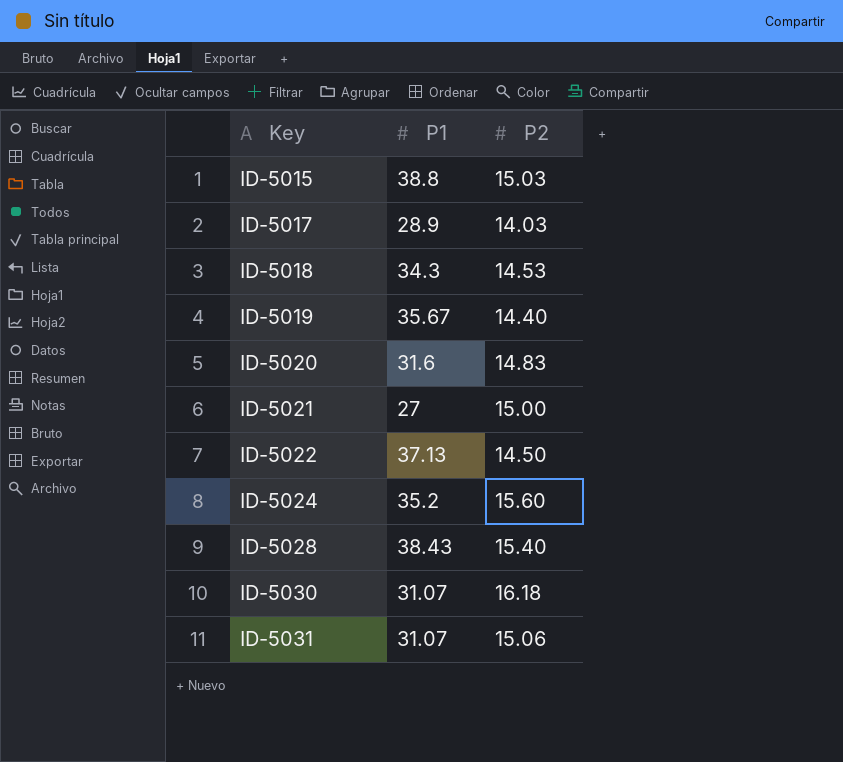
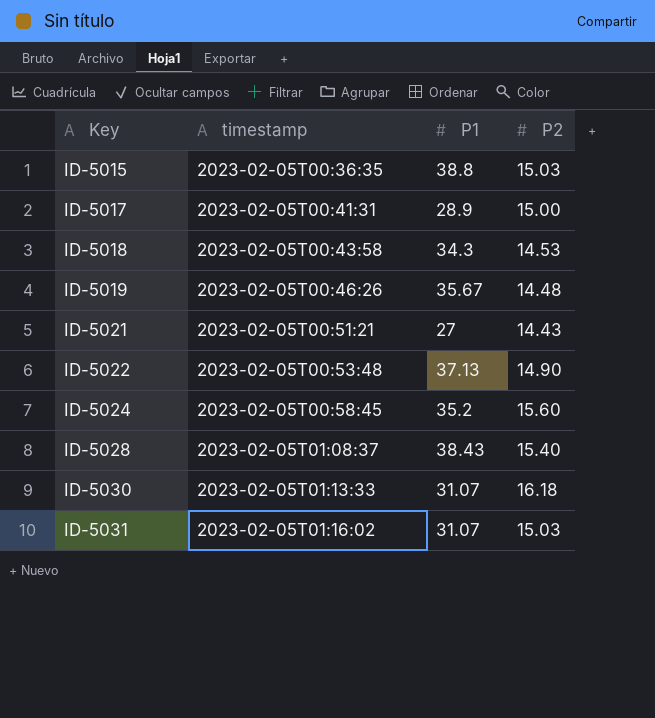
column timestamp | position: none -> 2
row ID-5020: 31.6 | 14.83 -> none
ID-5017 | P2: 14.03 -> 15.00
ID-5019 | P2: 14.40 -> 14.48
ID-5021 | P2: 15.00 -> 14.43
ID-5022 | P2: 14.50 -> 14.90
ID-5031 | P2: 15.06 -> 15.03

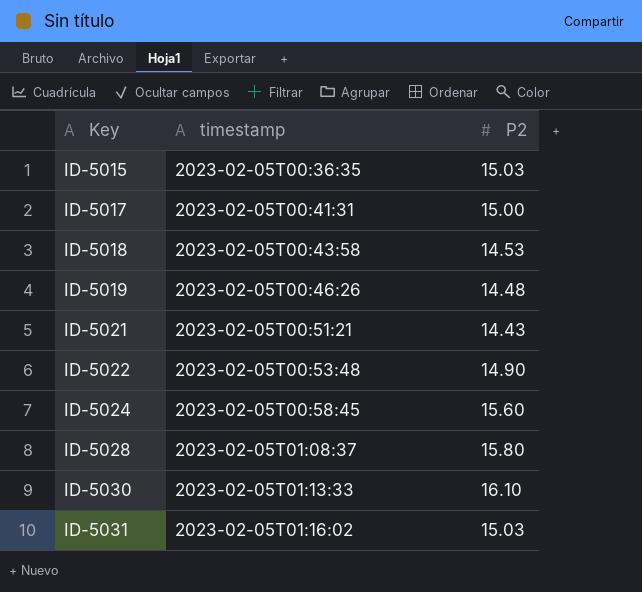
column P1 | position: 3 -> none
ID-5028 | P2: 15.40 -> 15.80
ID-5030 | P2: 16.18 -> 16.10

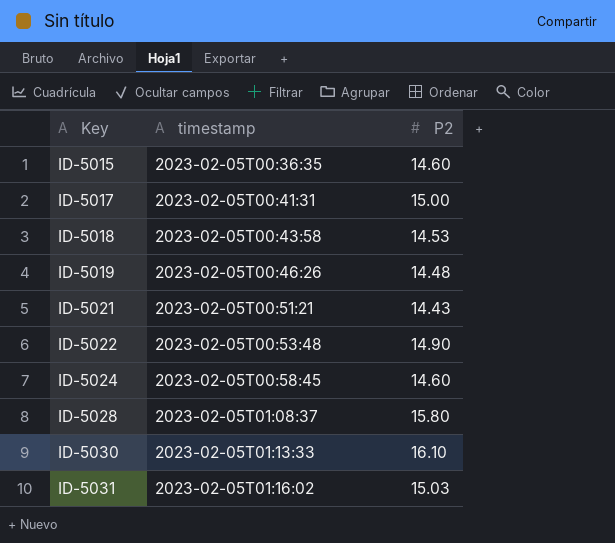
ID-5015 | P2: 15.03 -> 14.60
ID-5024 | P2: 15.60 -> 14.60

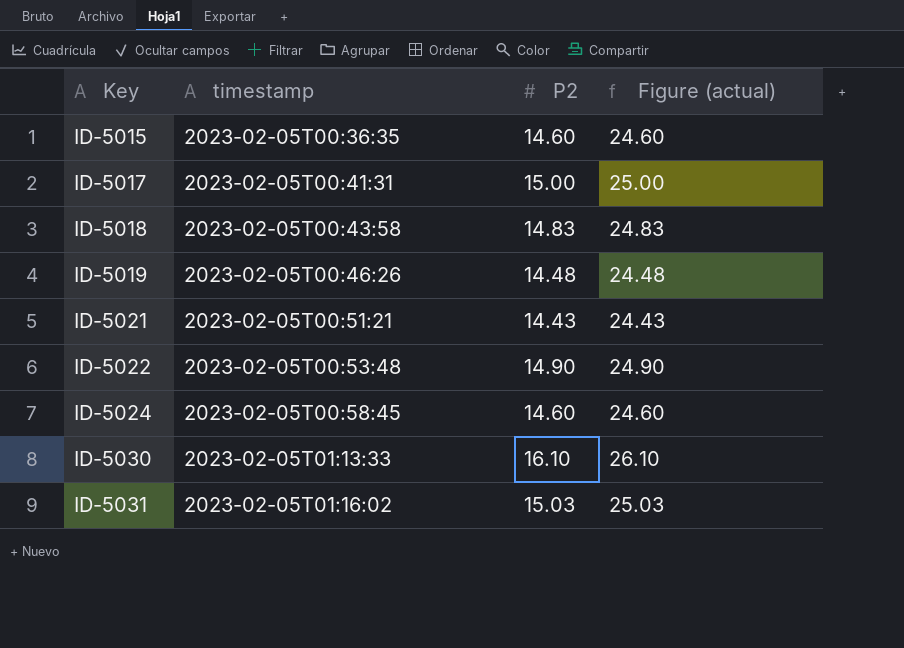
column Figure (actual) | formula: none -> [P2] + 10
row ID-5028: 2023-02-05T01:08:37 | 15.80 -> none
ID-5018 | P2: 14.53 -> 14.83

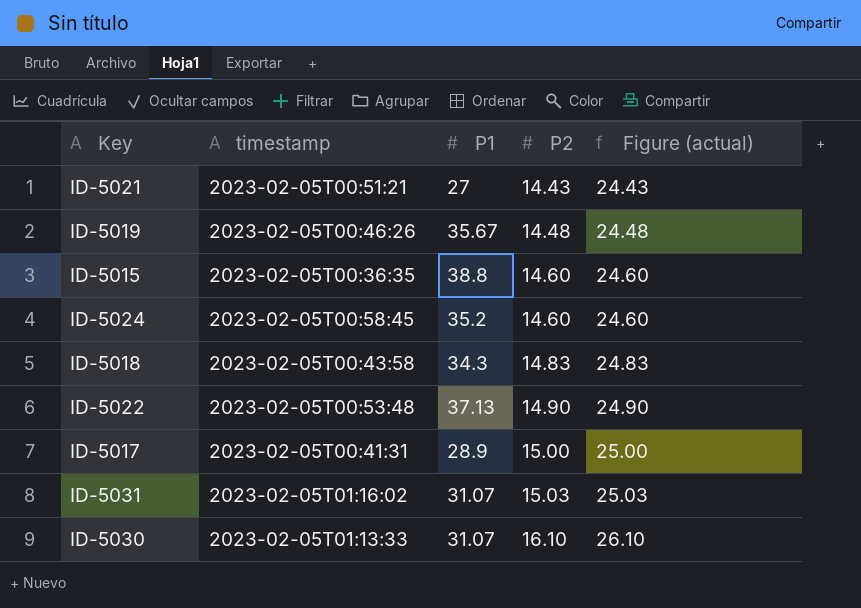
row order: Key ascending -> P2 ascending
column P1 | position: none -> 3

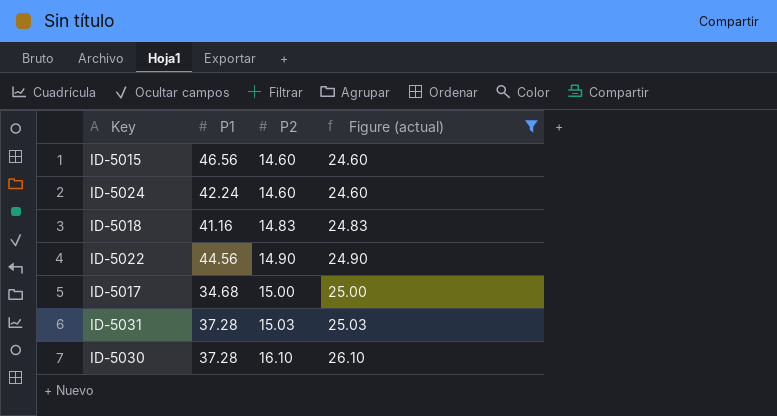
filter: none -> Figure (actual) >= 24.60
column timestamp | position: 2 -> none
ID-5015 | P1: 38.8 -> 46.56
ID-5024 | P1: 35.2 -> 42.24
ID-5018 | P1: 34.3 -> 41.16
ID-5022 | P1: 37.13 -> 44.56
ID-5017 | P1: 28.9 -> 34.68
ID-5031 | P1: 31.07 -> 37.28
ID-5030 | P1: 31.07 -> 37.28

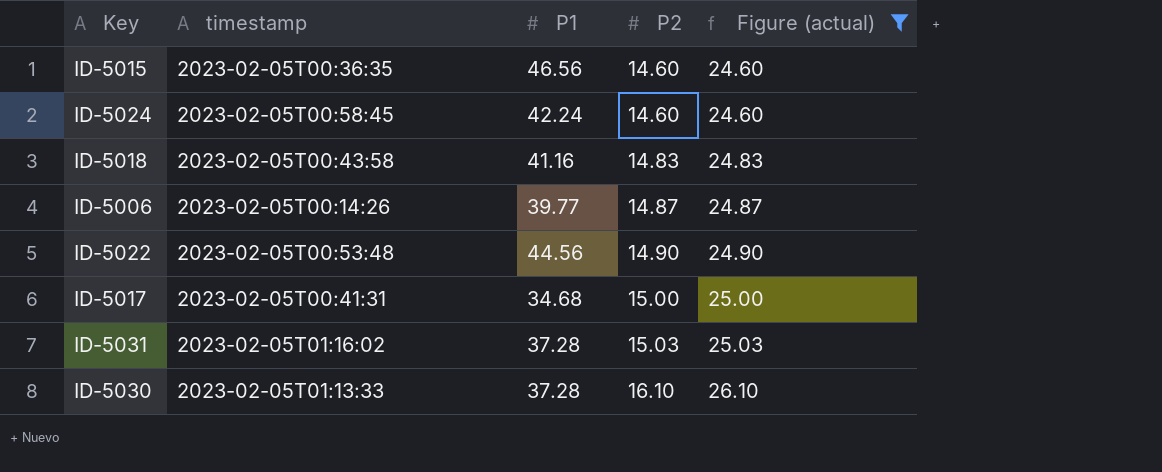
column timestamp | position: none -> 2
row ID-5006: none -> 2023-02-05T00:14:26 | 39.77 | 14.87 | 24.87

